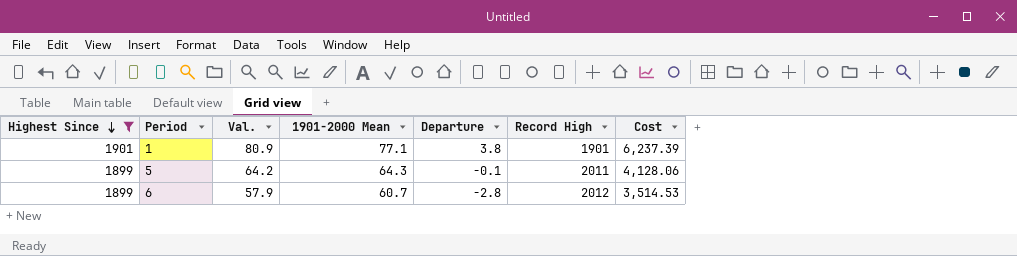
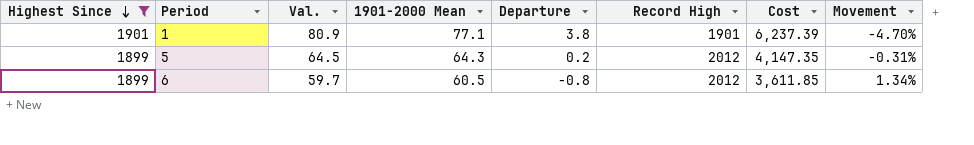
column Movement | formula: none -> ([1901-2000 Mean] - [Val.]) / [Val.]
5 | Val.: 64.2 -> 64.5
5 | Departure: -0.1 -> 0.2
5 | Record High: 2011 -> 2012
5 | Cost: 4,128.06 -> 4,147.35
6 | Val.: 57.9 -> 59.7
6 | 1901-2000 Mean: 60.7 -> 60.5
6 | Departure: -2.8 -> -0.8
6 | Cost: 3,514.53 -> 3,611.85

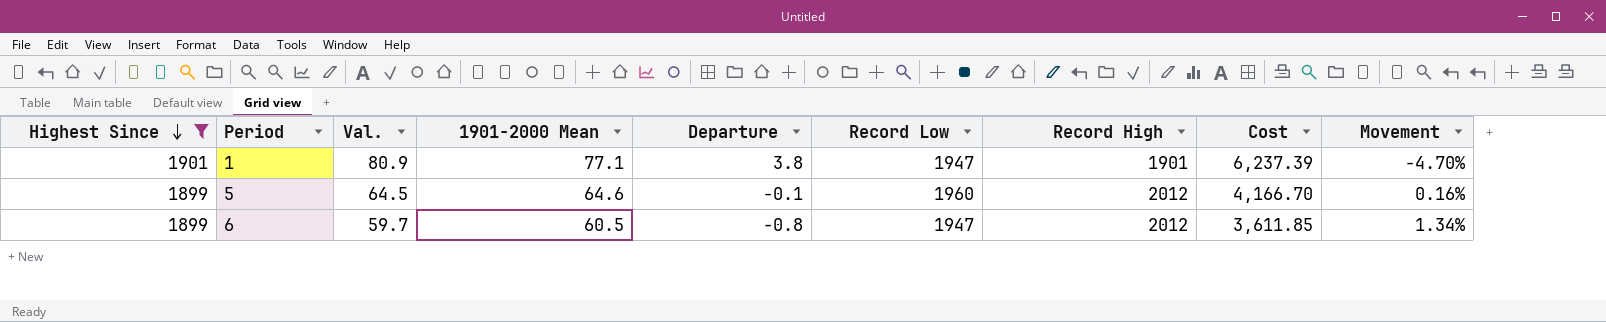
column Record Low | position: none -> 6
5 | 1901-2000 Mean: 64.3 -> 64.6
5 | Departure: 0.2 -> -0.1
5 | Cost: 4,147.35 -> 4,166.70
5 | Movement: -0.31% -> 0.16%

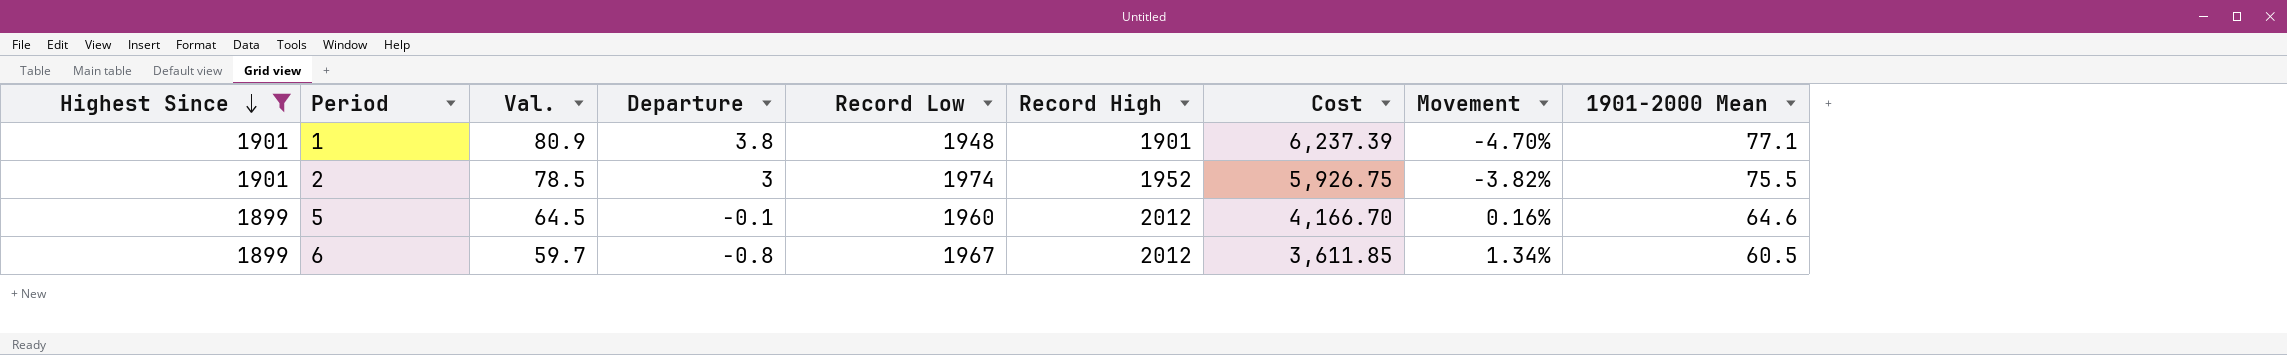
column 1901-2000 Mean | position: 4 -> 9
1 | Record Low: 1947 -> 1948
row 2: none -> 1901 | 78.5 | 3 | 1974 | 1952 | 5,926.75 | -3.82% | 75.5
6 | Record Low: 1947 -> 1967

